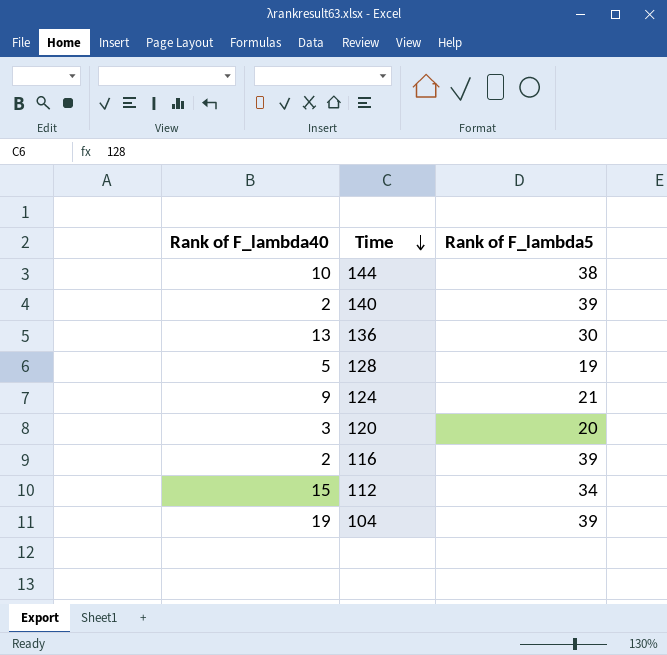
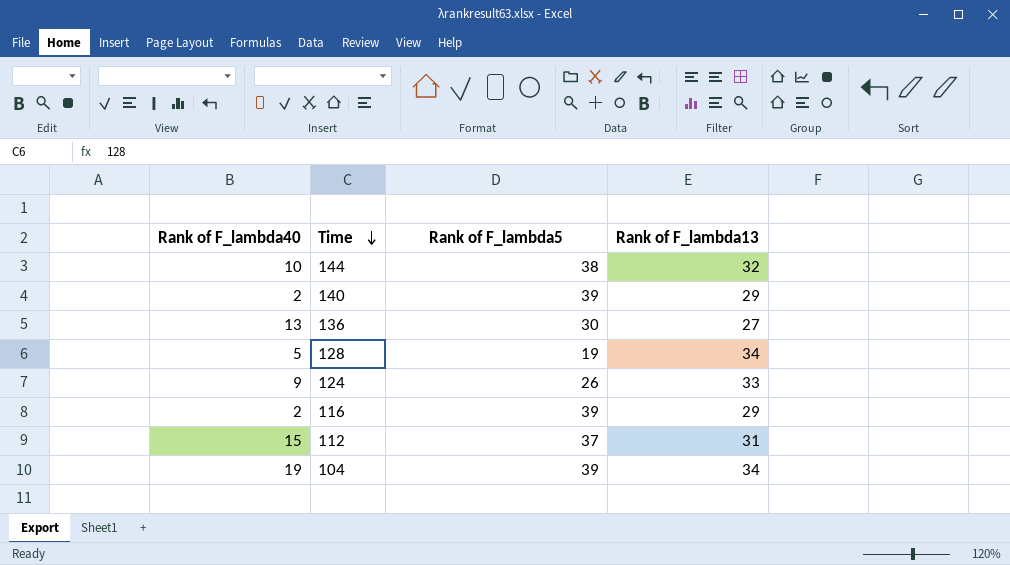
column Rank of F_lambda13 | position: none -> 4
row 120: 3 | 20 -> none
124 | Rank of F_lambda5: 21 -> 26
112 | Rank of F_lambda5: 34 -> 37

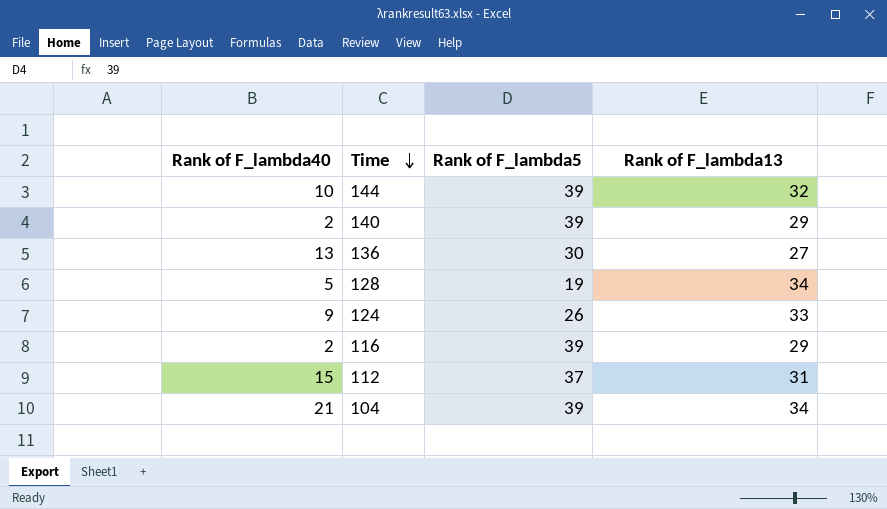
144 | Rank of F_lambda5: 38 -> 39
104 | Rank of F_lambda40: 19 -> 21

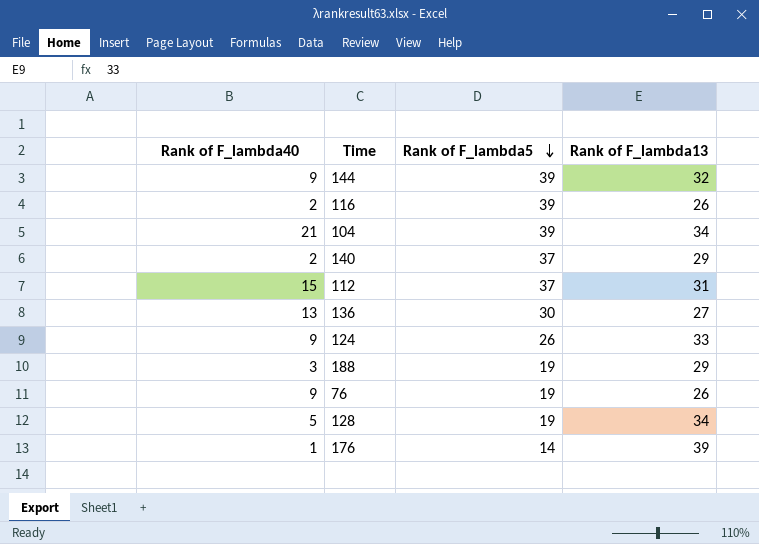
row order: Time descending -> Rank of F_lambda5 descending
144 | Rank of F_lambda40: 10 -> 9
116 | Rank of F_lambda13: 29 -> 26
140 | Rank of F_lambda5: 39 -> 37
row 188: none -> 3 | 19 | 29
row 76: none -> 9 | 19 | 26
row 176: none -> 1 | 14 | 39

